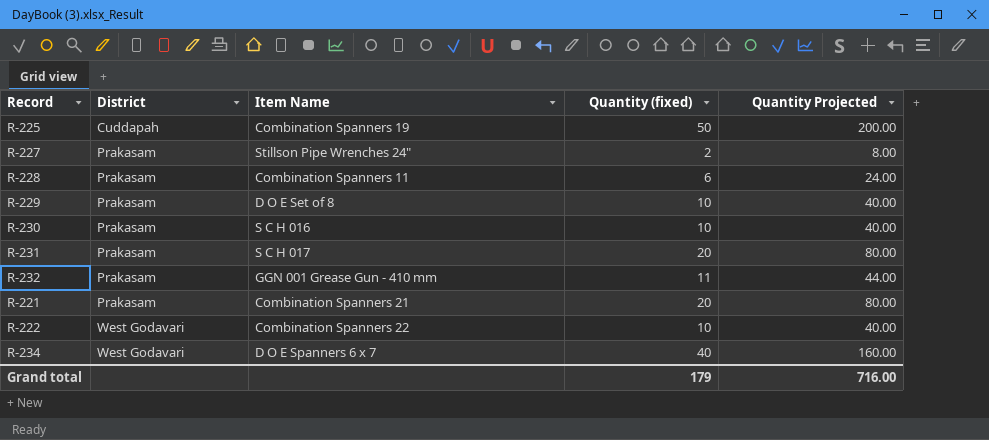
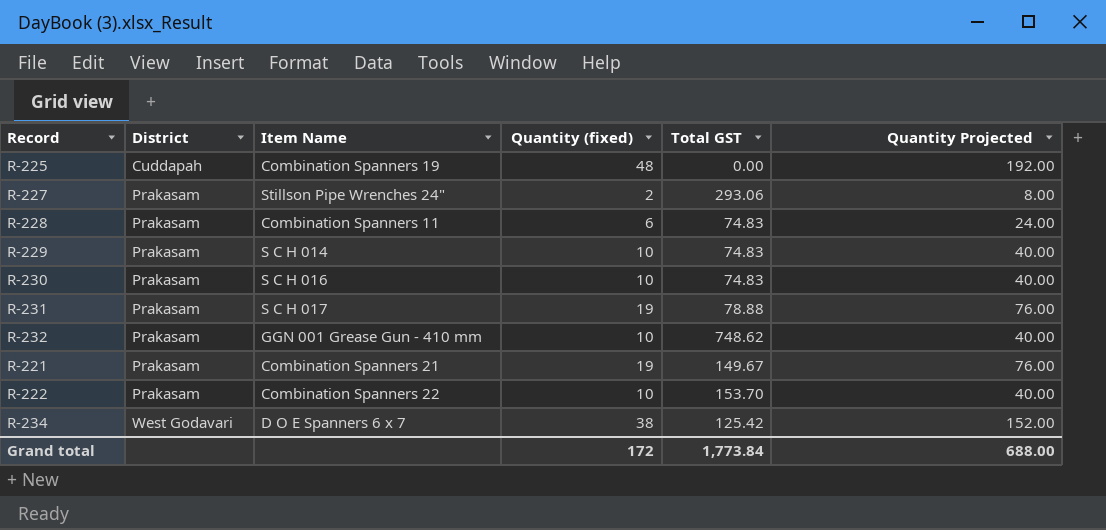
column Total GST | position: none -> 5
R-225 | Quantity (fixed): 50 -> 48
R-225 | Quantity Projected: 200.00 -> 192.00
R-229 | Item Name: D O E Set of 8 -> S C H 014
R-231 | Quantity (fixed): 20 -> 19
R-231 | Quantity Projected: 80.00 -> 76.00
R-232 | Quantity (fixed): 11 -> 10
R-232 | Quantity Projected: 44.00 -> 40.00
R-221 | Quantity (fixed): 20 -> 19
R-221 | Quantity Projected: 80.00 -> 76.00
R-222 | District: West Godavari -> Prakasam
R-234 | Quantity (fixed): 40 -> 38
R-234 | Quantity Projected: 160.00 -> 152.00
Grand total | Quantity (fixed): 179 -> 172
Grand total | Quantity Projected: 716.00 -> 688.00

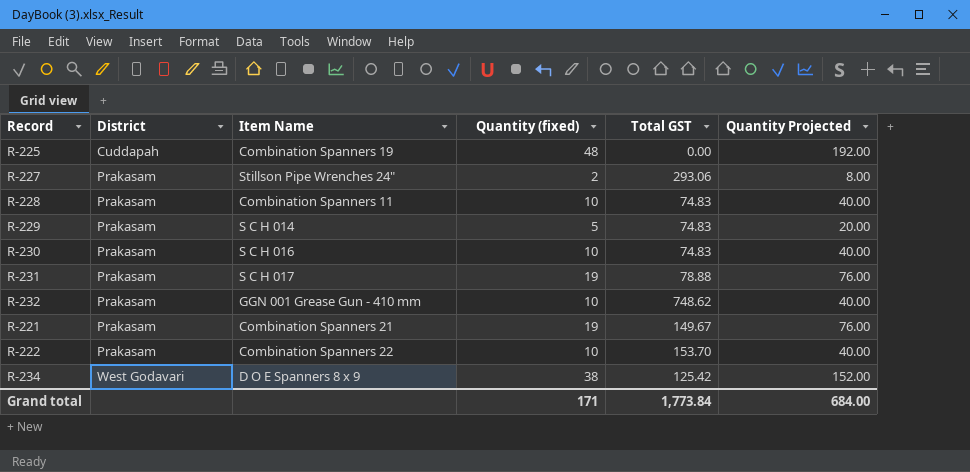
R-228 | Quantity (fixed): 6 -> 10
R-228 | Quantity Projected: 24.00 -> 40.00
R-229 | Quantity (fixed): 10 -> 5
R-229 | Quantity Projected: 40.00 -> 20.00
R-234 | Item Name: D O E Spanners 6 x 7 -> D O E Spanners 8 x 9
Grand total | Quantity (fixed): 172 -> 171
Grand total | Quantity Projected: 688.00 -> 684.00

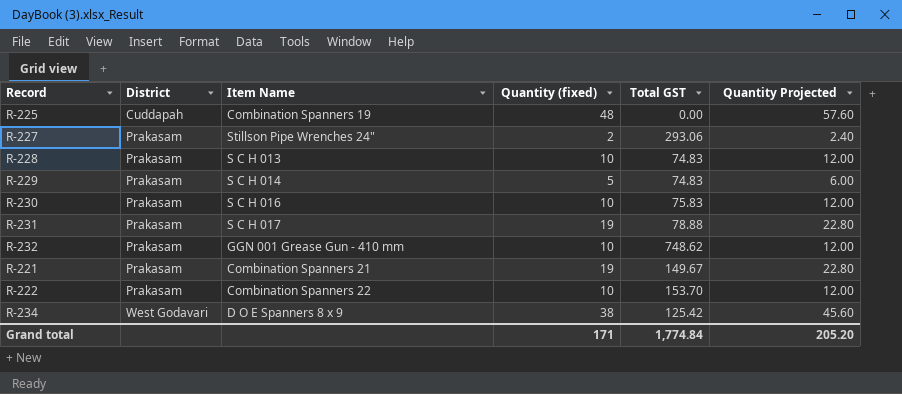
column Quantity Projected | formula: [Quantity (fixed)] * 4 -> [Quantity (fixed)] * 1.2
R-228 | Item Name: Combination Spanners 11 -> S C H 013
R-230 | Total GST: 74.83 -> 75.83
Grand total | Total GST: 1,773.84 -> 1,774.84
Grand total | Quantity Projected: 684.00 -> 205.20

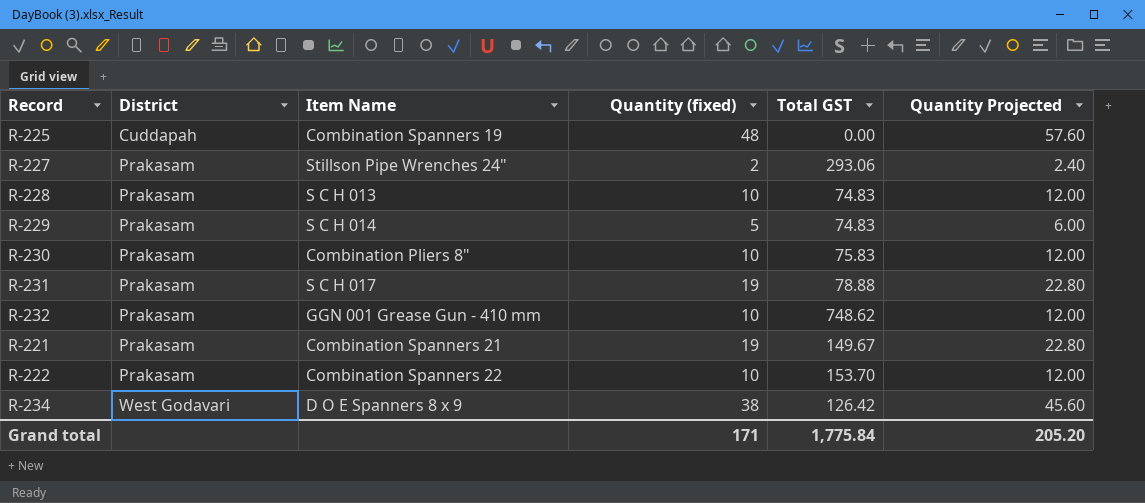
R-230 | Item Name: S C H 016 -> Combination Pliers 8"
R-234 | Total GST: 125.42 -> 126.42
Grand total | Total GST: 1,774.84 -> 1,775.84

